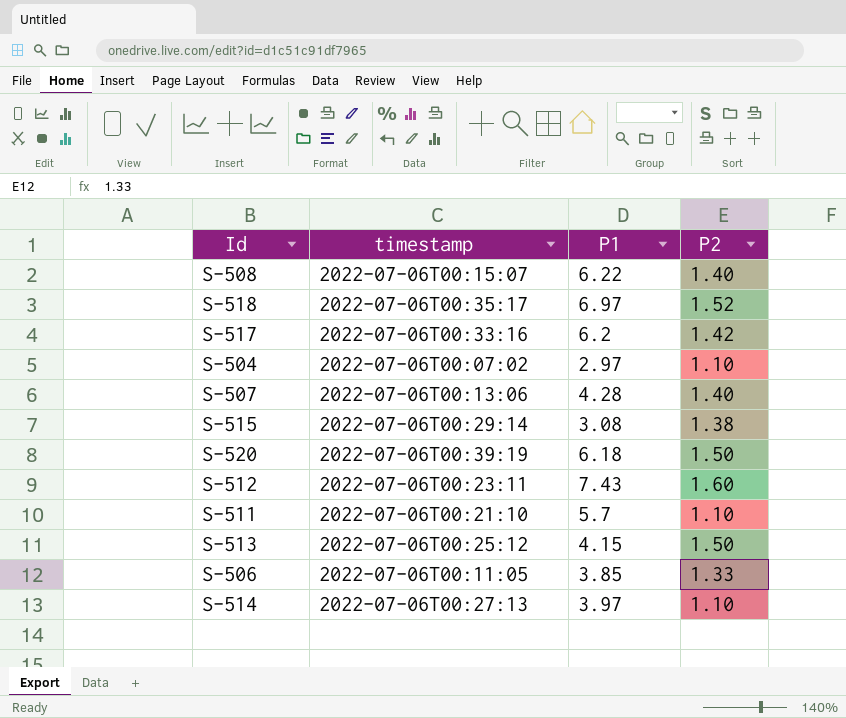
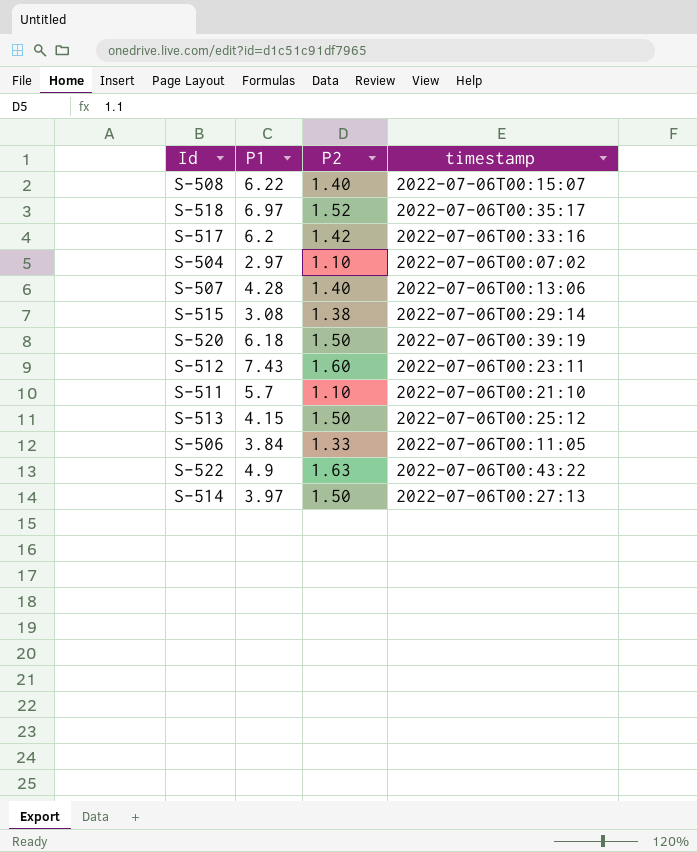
column timestamp | position: 2 -> 4
S-506 | P1: 3.85 -> 3.84
row S-522: none -> 4.9 | 1.63 | 2022-07-06T00:43:22
S-514 | P2: 1.10 -> 1.50

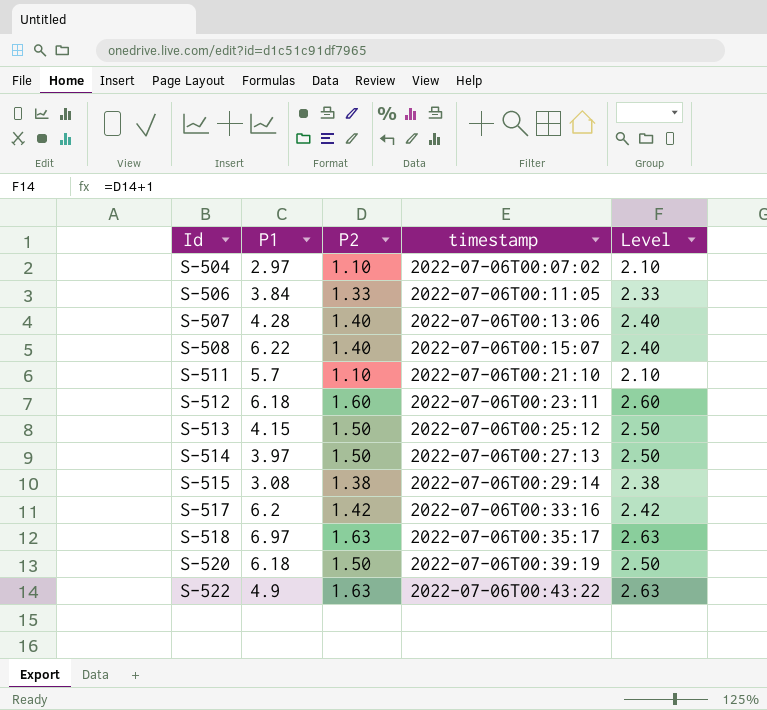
row order: none -> Id ascending
column Level | formula: none -> [P2] + 1
S-512 | P1: 7.43 -> 6.18
S-518 | P2: 1.52 -> 1.63

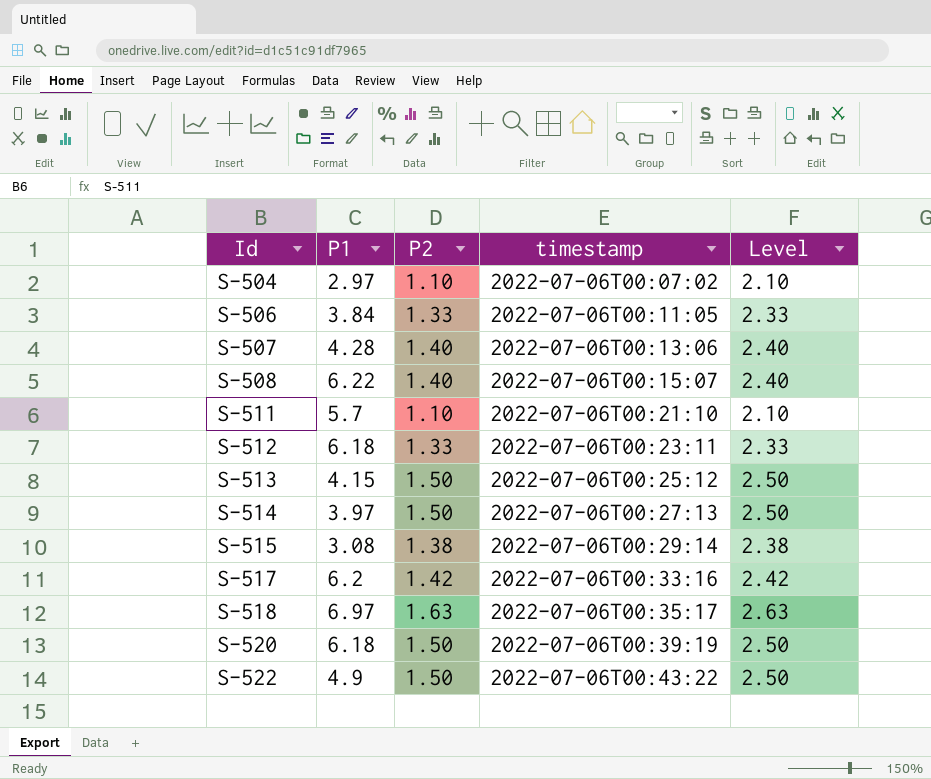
S-512 | P2: 1.60 -> 1.33
S-512 | Level: 2.60 -> 2.33
S-522 | P2: 1.63 -> 1.50
S-522 | Level: 2.63 -> 2.50

